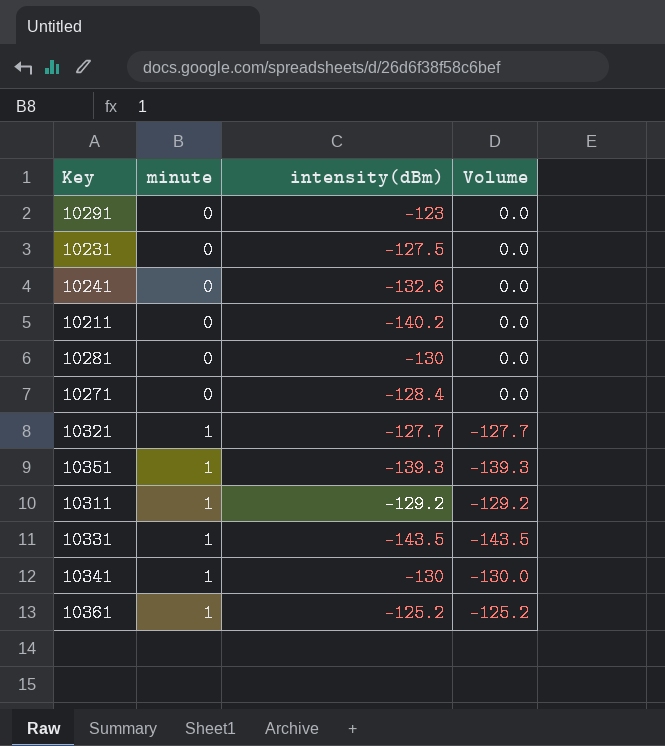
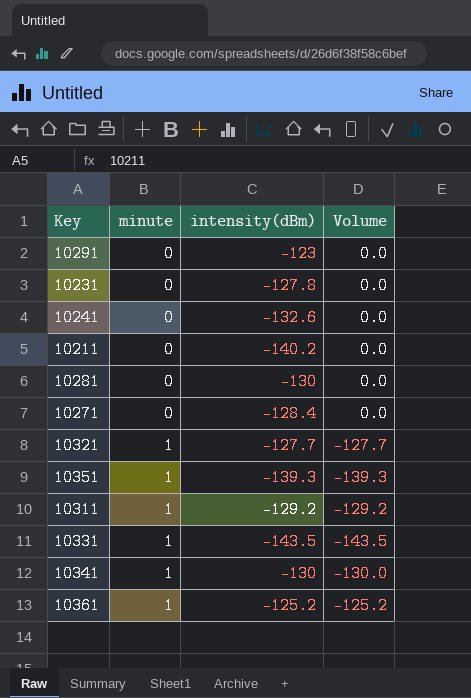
10231 | intensity(dBm): -127.5 -> -127.8

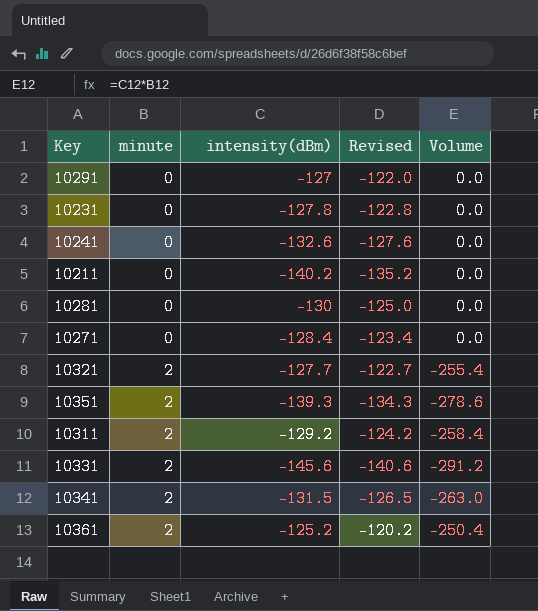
column Revised | formula: none -> [intensity(dBm)] + 5
10291 | intensity(dBm): -123 -> -127
10321 | minute: 1 -> 2
10321 | Volume: -127.7 -> -255.4
10351 | minute: 1 -> 2
10351 | Volume: -139.3 -> -278.6
10311 | minute: 1 -> 2
10311 | Volume: -129.2 -> -258.4
10331 | minute: 1 -> 2
10331 | intensity(dBm): -143.5 -> -145.6
10331 | Volume: -143.5 -> -291.2
10341 | minute: 1 -> 2
10341 | intensity(dBm): -130 -> -131.5
10341 | Volume: -130.0 -> -263.0
10361 | minute: 1 -> 2
10361 | Volume: -125.2 -> -250.4

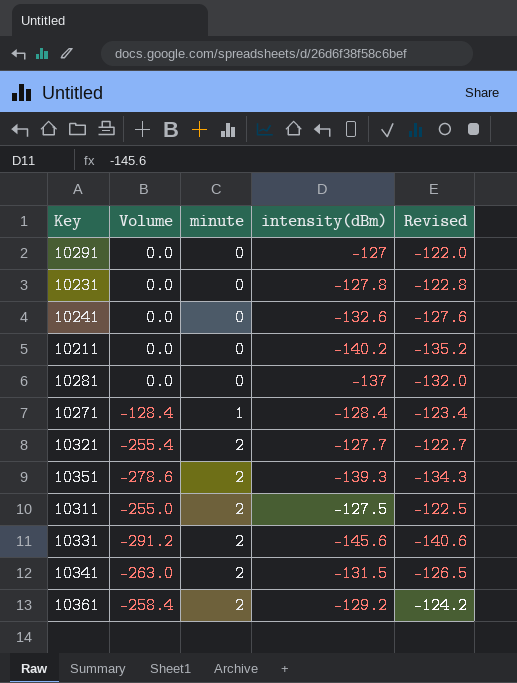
column Volume | position: 5 -> 2
10281 | intensity(dBm): -130 -> -137
10281 | Revised: -125.0 -> -132.0
10271 | Volume: 0.0 -> -128.4
10271 | minute: 0 -> 1
10311 | Volume: -258.4 -> -255.0
10311 | intensity(dBm): -129.2 -> -127.5
10311 | Revised: -124.2 -> -122.5
10361 | Volume: -250.4 -> -258.4
10361 | intensity(dBm): -125.2 -> -129.2
10361 | Revised: -120.2 -> -124.2

